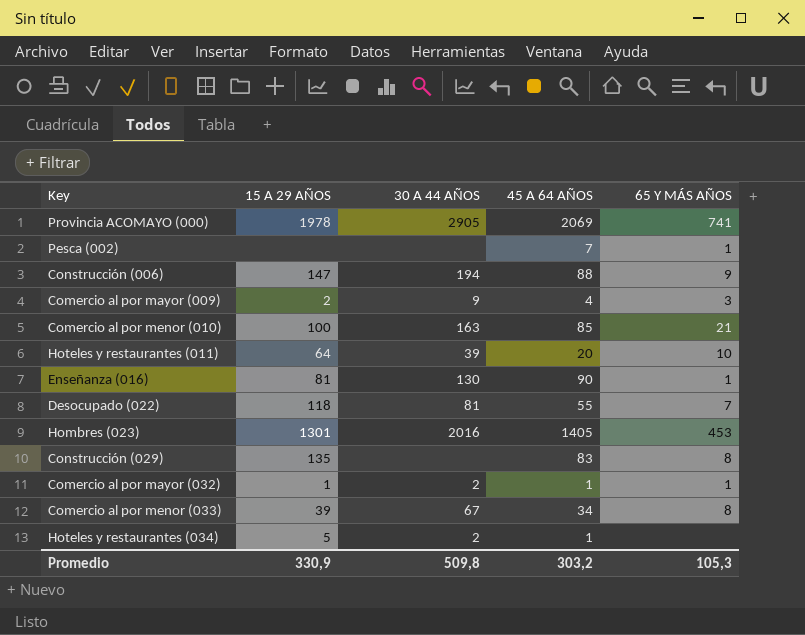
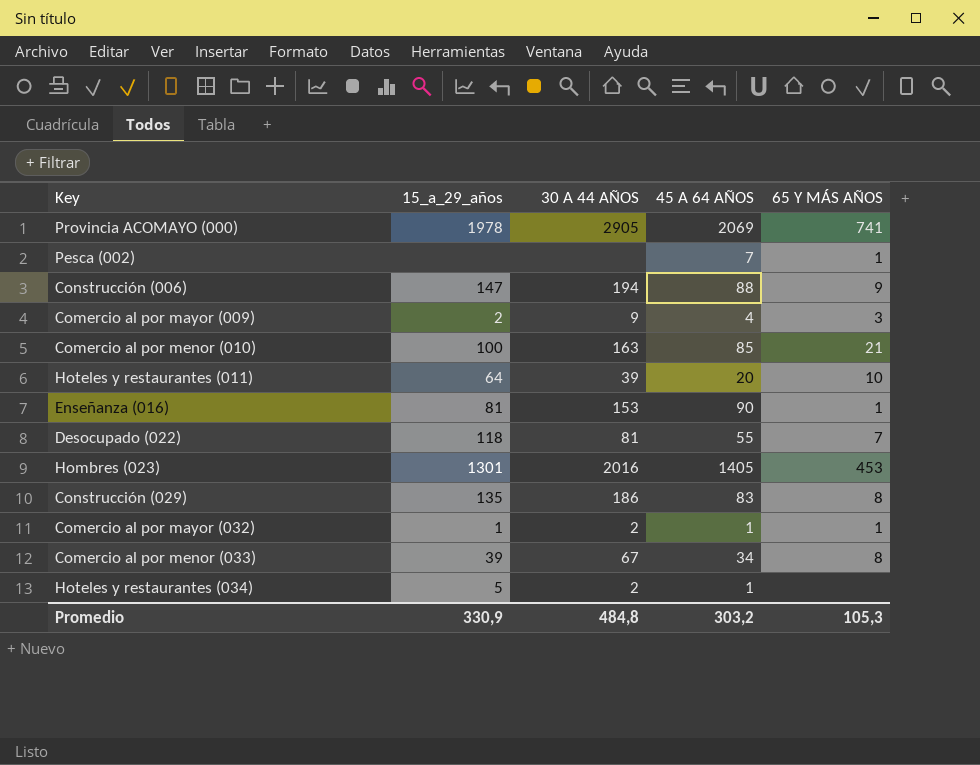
column name: 15 A 29 AÑOS -> 15_a_29_años
Enseñanza (016) | 30 A 44 AÑOS: 130 -> 153
Construcción (029) | 30 A 44 AÑOS: none -> 186
Promedio | 30 A 44 AÑOS: 509,8 -> 484,8

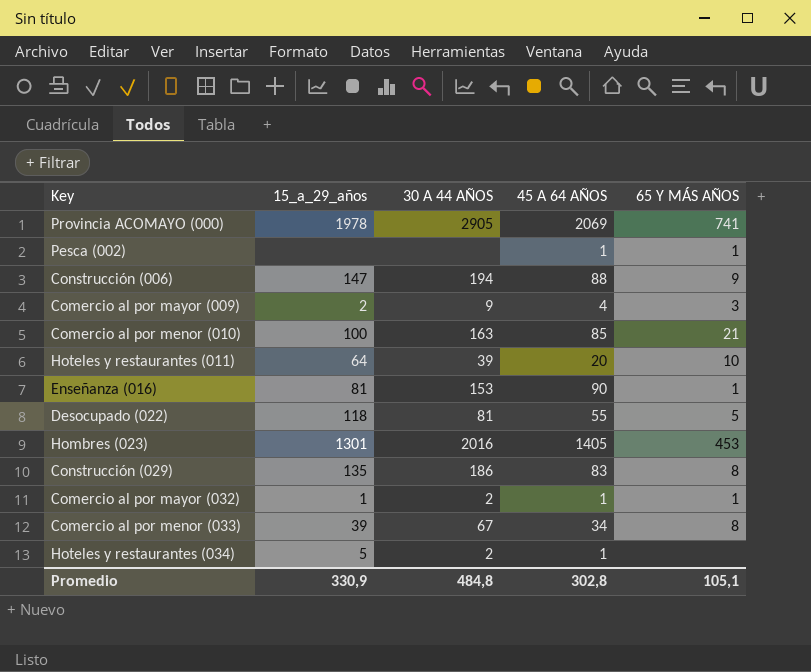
Pesca (002) | 45 A 64 AÑOS: 7 -> 1
Desocupado (022) | 65 Y MÁS AÑOS: 7 -> 5
Promedio | 45 A 64 AÑOS: 303,2 -> 302,8
Promedio | 65 Y MÁS AÑOS: 105,3 -> 105,1

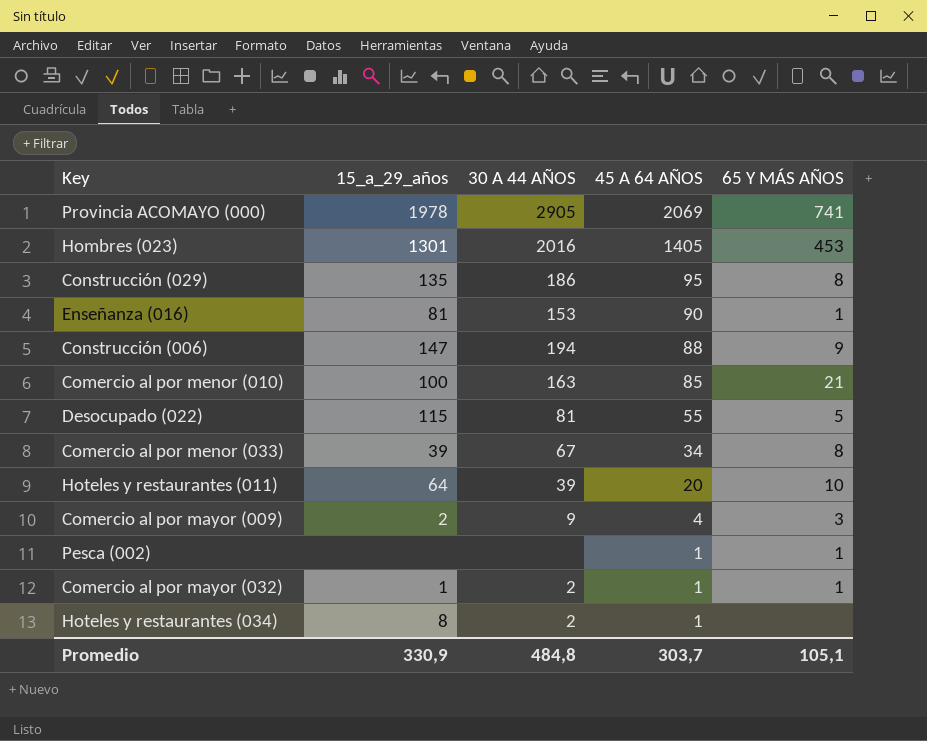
row order: none -> 45 A 64 AÑOS descending
Construcción (029) | 45 A 64 AÑOS: 83 -> 95
Desocupado (022) | 15_a_29_años: 118 -> 115
Hoteles y restaurantes (034) | 15_a_29_años: 5 -> 8
Promedio | 45 A 64 AÑOS: 302,8 -> 303,7

